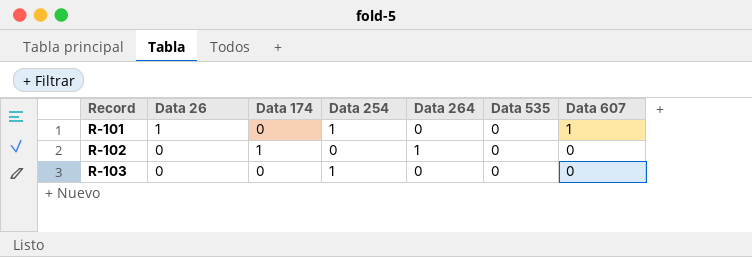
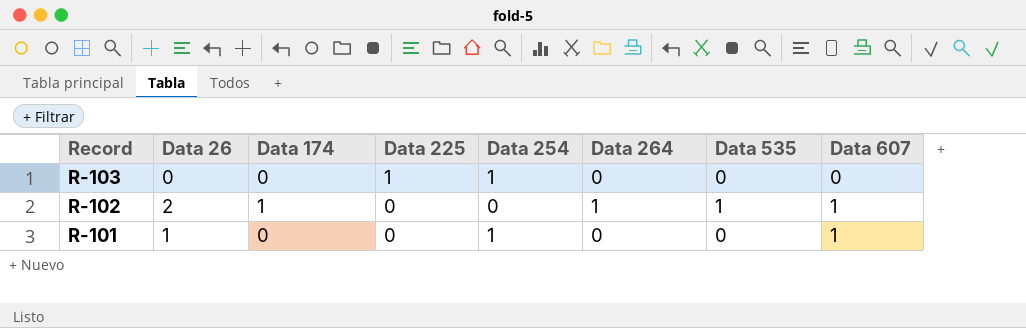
row order: Record ascending -> Record descending
column Data 225 | position: none -> 4
R-102 | Data 26: 0 -> 2
R-102 | Data 535: 0 -> 1
R-102 | Data 607: 0 -> 1

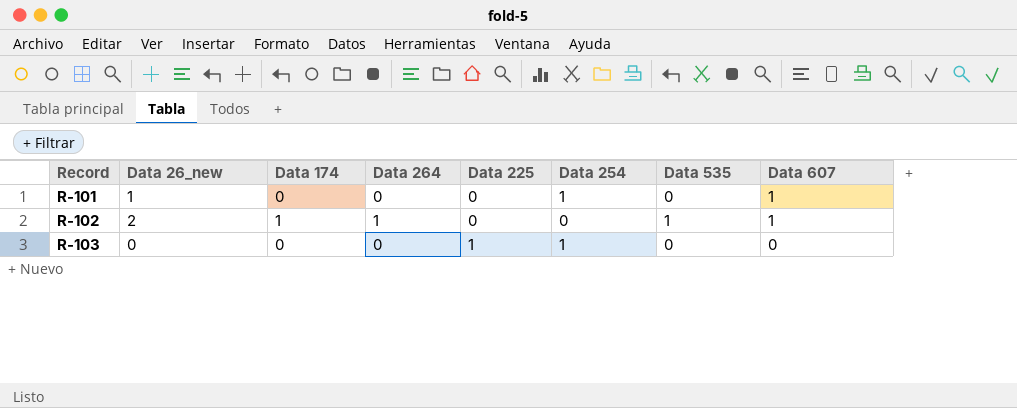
row order: Record descending -> Record ascending
column name: Data 26 -> Data 26_new
column Data 264 | position: 6 -> 4

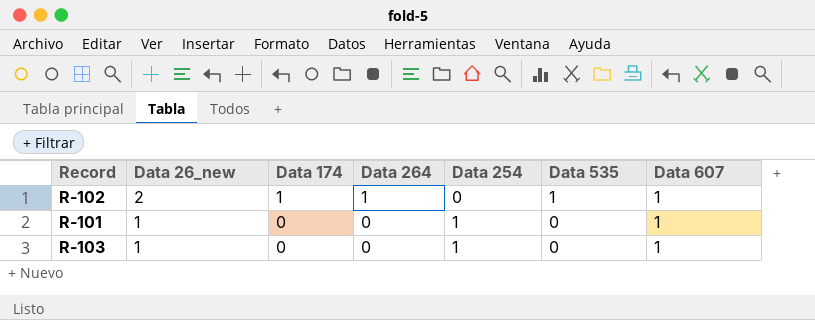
row order: Record ascending -> Data 26_new descending
column Data 225 | position: 5 -> none
R-103 | Data 26_new: 0 -> 1
R-103 | Data 607: 0 -> 1

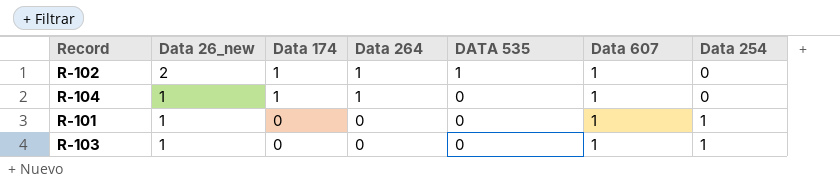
column name: Data 535 -> DATA 535
column Data 254 | position: 5 -> 7
row R-104: none -> 1 | 1 | 1 | 0 | 1 | 0

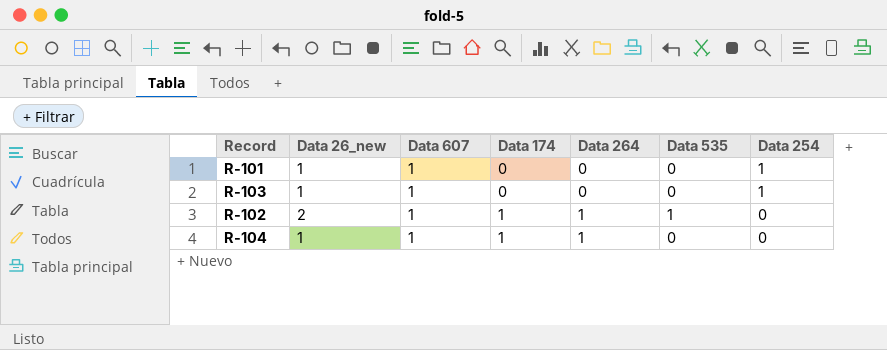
row order: Data 26_new descending -> Data 174 ascending
column Data 607 | position: 6 -> 3
column name: DATA 535 -> Data 535

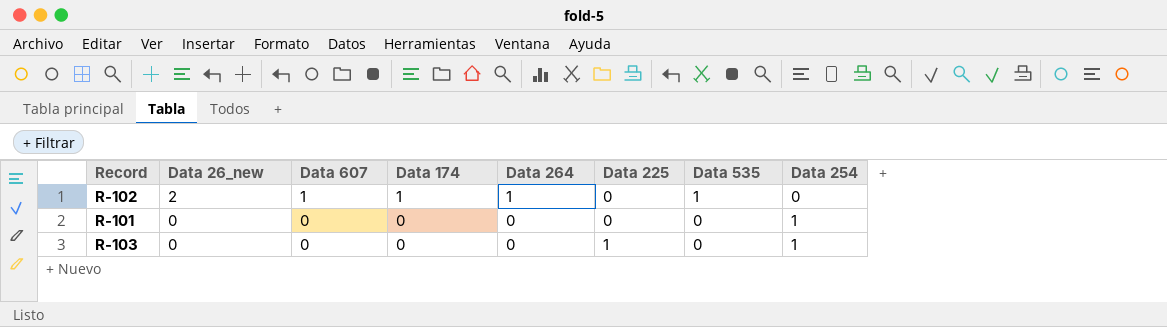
row order: Data 174 ascending -> Data 26_new descending
column Data 225 | position: none -> 6
row R-104: 1 | 1 | 1 | 1 | 0 | 0 -> none
R-101 | Data 26_new: 1 -> 0
R-101 | Data 607: 1 -> 0
R-103 | Data 26_new: 1 -> 0
R-103 | Data 607: 1 -> 0

